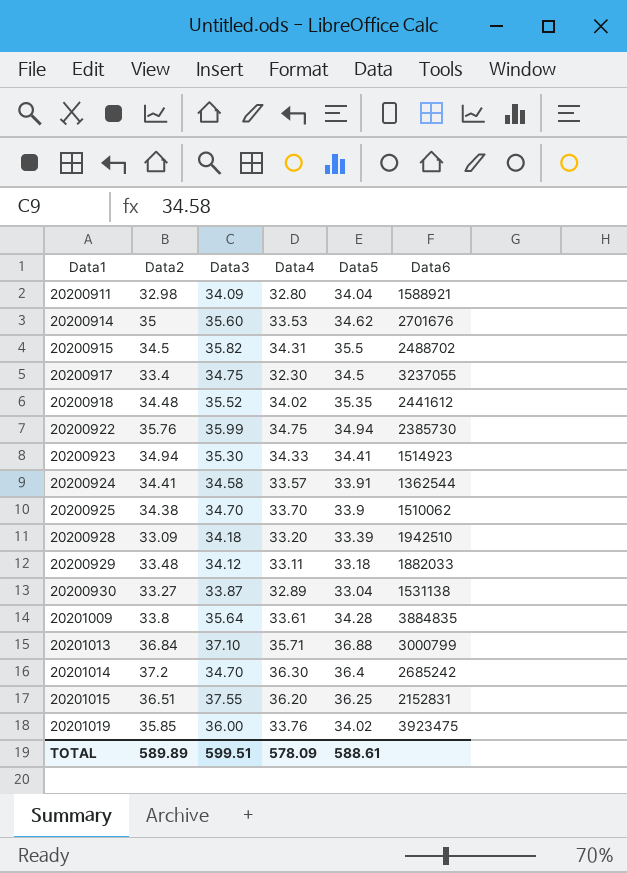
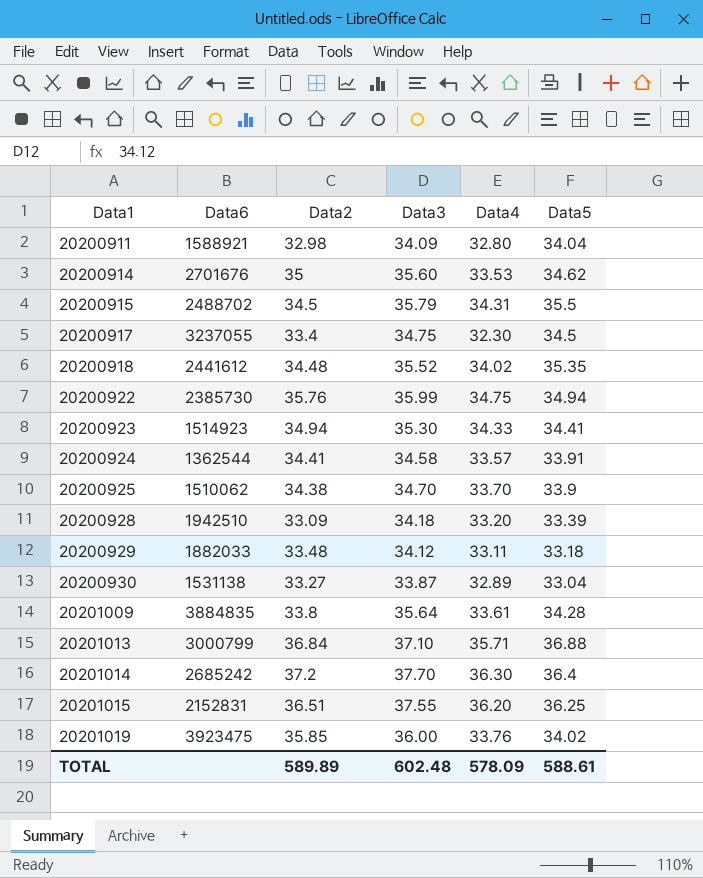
column Data6 | position: 6 -> 2
20200915 | Data3: 35.82 -> 35.79
20201014 | Data3: 34.70 -> 37.70
TOTAL | Data3: 599.51 -> 602.48

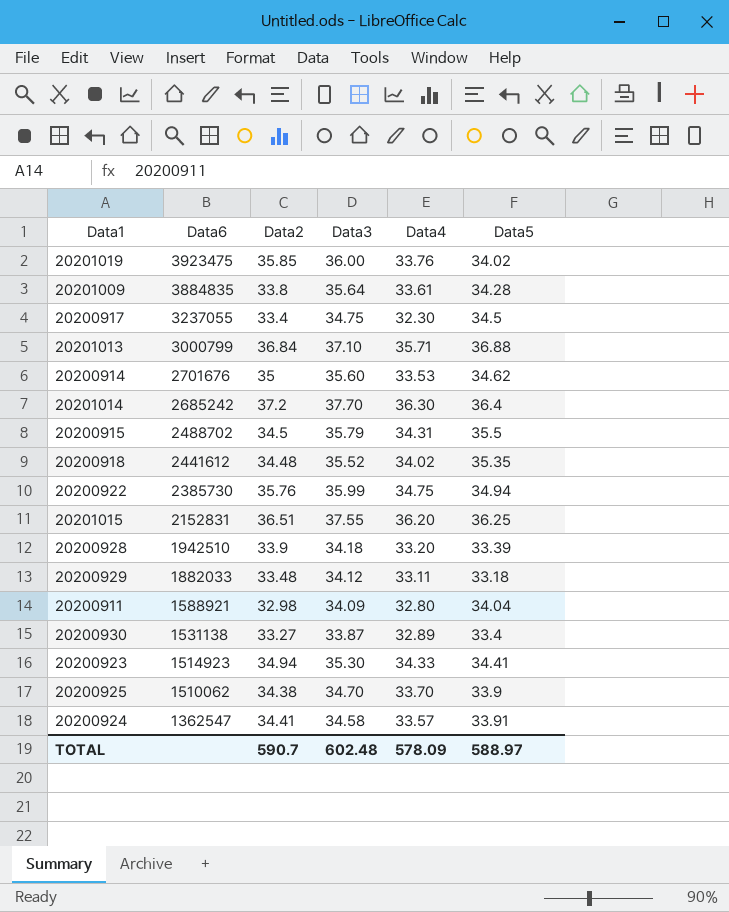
row order: Data1 ascending -> Data6 descending
20200928 | Data2: 33.09 -> 33.9
20200930 | Data5: 33.04 -> 33.4
20200924 | Data6: 1362544 -> 1362547
TOTAL | Data2: 589.89 -> 590.7
TOTAL | Data5: 588.61 -> 588.97

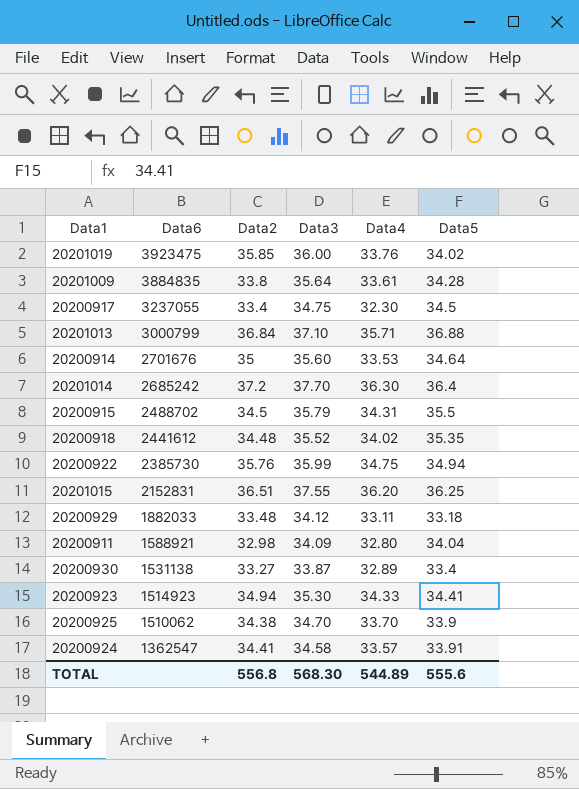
row 20200928: 1942510 | 33.9 | 34.18 | 33.20 | 33.39 -> none
20200914 | Data5: 34.62 -> 34.64
TOTAL | Data2: 590.7 -> 556.8
TOTAL | Data3: 602.48 -> 568.30
TOTAL | Data4: 578.09 -> 544.89
TOTAL | Data5: 588.97 -> 555.6

